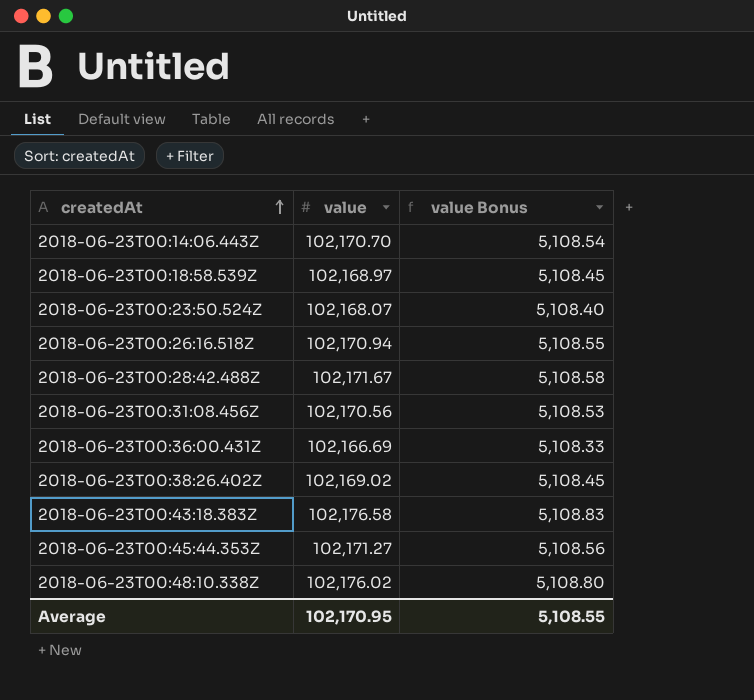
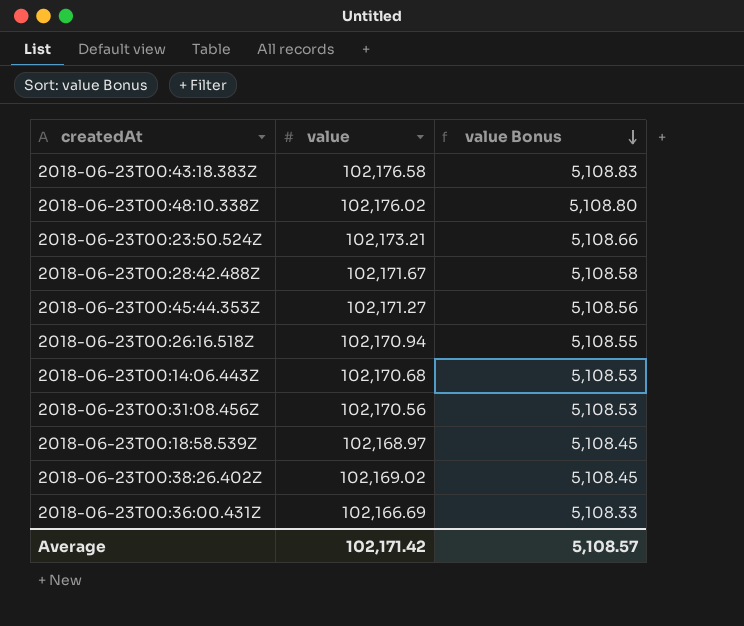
row order: createdAt ascending -> value Bonus descending
2018-06-23T00:23:50.524Z | value: 102,168.07 -> 102,173.21
2018-06-23T00:23:50.524Z | value Bonus: 5,108.40 -> 5,108.66
2018-06-23T00:14:06.443Z | value: 102,170.70 -> 102,170.68
2018-06-23T00:14:06.443Z | value Bonus: 5,108.54 -> 5,108.53
Average | value: 102,170.95 -> 102,171.42
Average | value Bonus: 5,108.55 -> 5,108.57

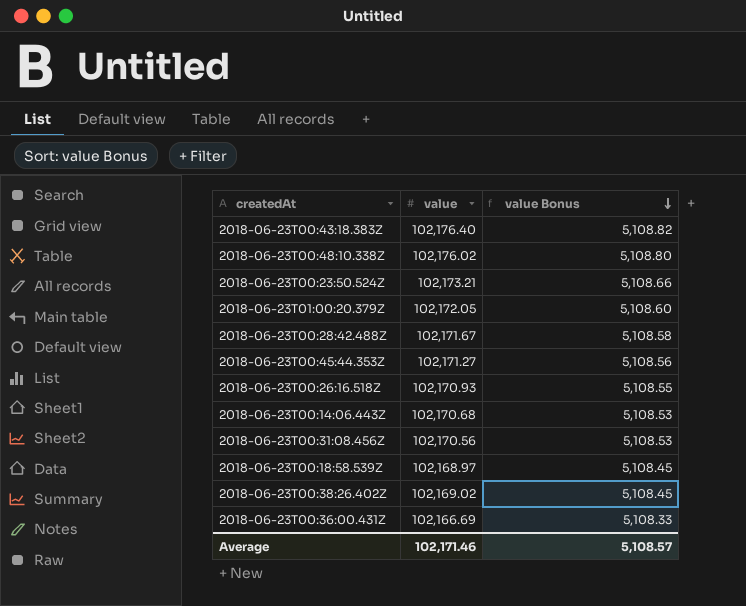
2018-06-23T00:43:18.383Z | value: 102,176.58 -> 102,176.40
2018-06-23T00:43:18.383Z | value Bonus: 5,108.83 -> 5,108.82
row 2018-06-23T01:00:20.379Z: none -> 102,172.05 | 5,108.60
2018-06-23T00:26:16.518Z | value: 102,170.94 -> 102,170.93
Average | value: 102,171.42 -> 102,171.46

